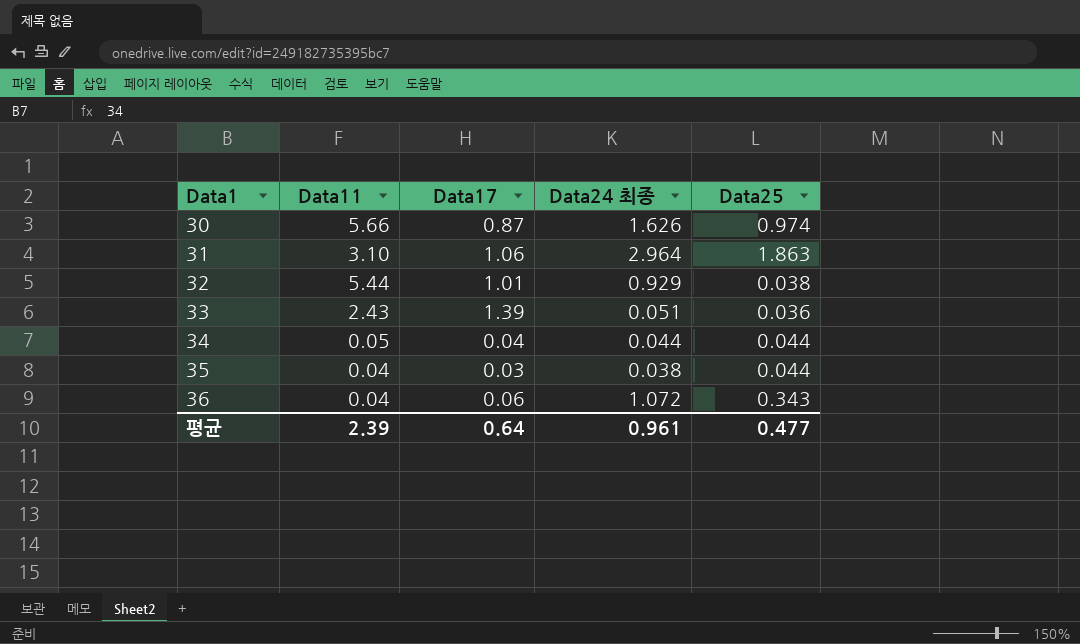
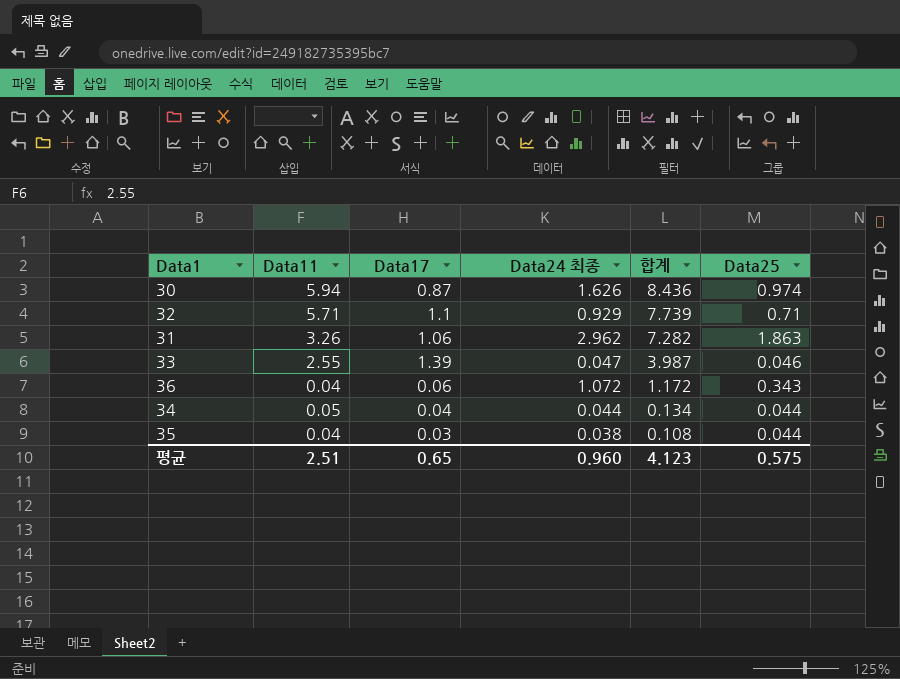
row order: Data1 ascending -> 합계 descending
column 합계 | formula: none -> [Data11] + [Data17] + [Data24 최종]
30 | Data11: 5.66 -> 5.94
32 | Data11: 5.44 -> 5.71
32 | Data17: 1.01 -> 1.1
32 | Data25: 0.038 -> 0.71
31 | Data11: 3.10 -> 3.26
31 | Data24 최종: 2.964 -> 2.962
33 | Data11: 2.43 -> 2.55
33 | Data24 최종: 0.051 -> 0.047
33 | Data25: 0.036 -> 0.046
평균 | Data11: 2.39 -> 2.51
평균 | Data17: 0.64 -> 0.65
평균 | Data24 최종: 0.961 -> 0.960
평균 | Data25: 0.477 -> 0.575

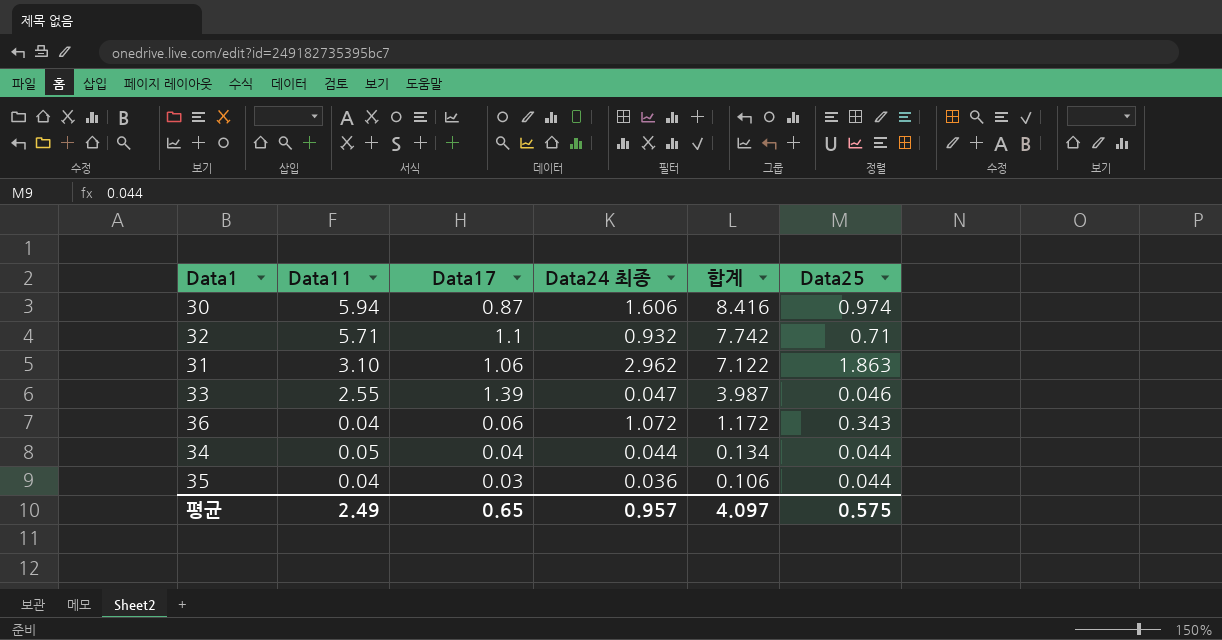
30 | Data24 최종: 1.626 -> 1.606
30 | 합계: 8.436 -> 8.416
32 | Data24 최종: 0.929 -> 0.932
32 | 합계: 7.739 -> 7.742
31 | Data11: 3.26 -> 3.10
31 | 합계: 7.282 -> 7.122
35 | Data24 최종: 0.038 -> 0.036
35 | 합계: 0.108 -> 0.106
평균 | Data11: 2.51 -> 2.49
평균 | Data24 최종: 0.960 -> 0.957
평균 | 합계: 4.123 -> 4.097

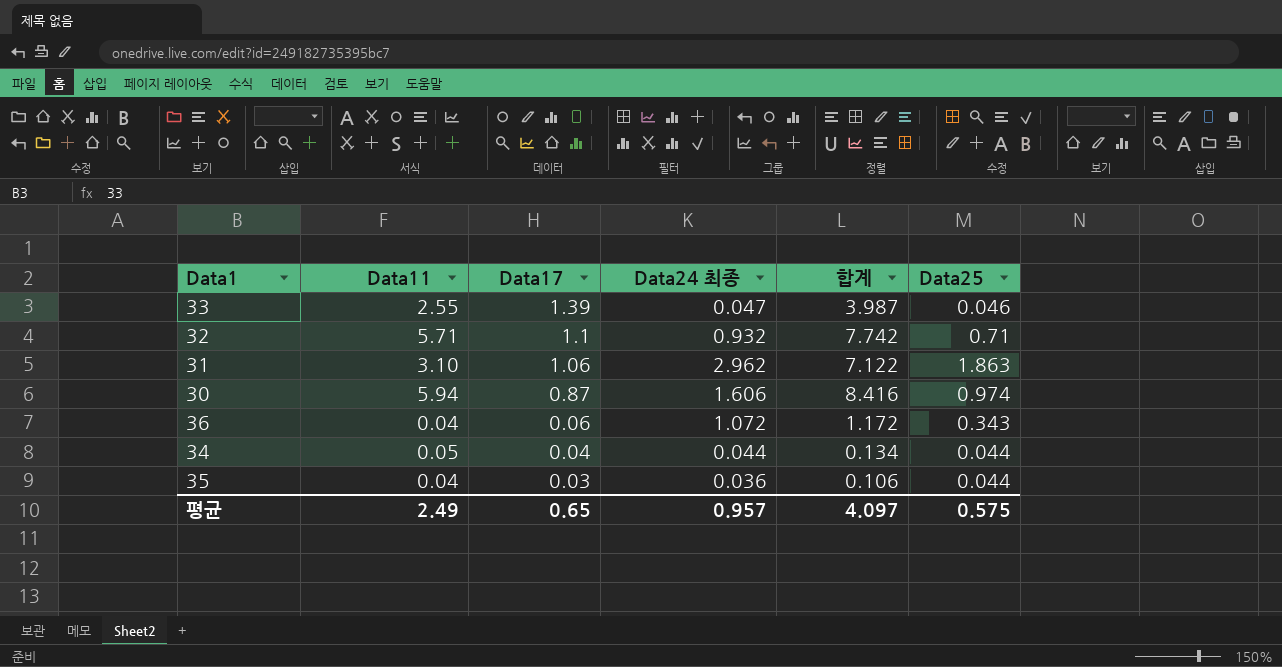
row order: 합계 descending -> Data17 descending

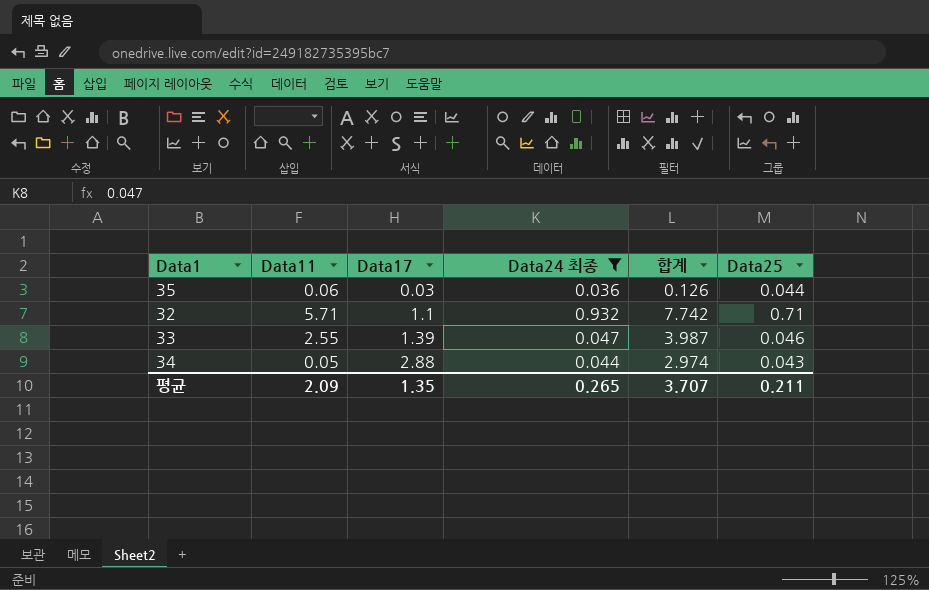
filter: none -> Data24 최종 <= 0.932
row order: Data17 descending -> Data17 ascending
35 | Data11: 0.04 -> 0.06
35 | 합계: 0.106 -> 0.126
34 | Data17: 0.04 -> 2.88
34 | 합계: 0.134 -> 2.974
34 | Data25: 0.044 -> 0.043
평균 | Data11: 2.49 -> 2.09
평균 | Data17: 0.65 -> 1.35
평균 | Data24 최종: 0.957 -> 0.265
평균 | 합계: 4.097 -> 3.707
평균 | Data25: 0.575 -> 0.211

